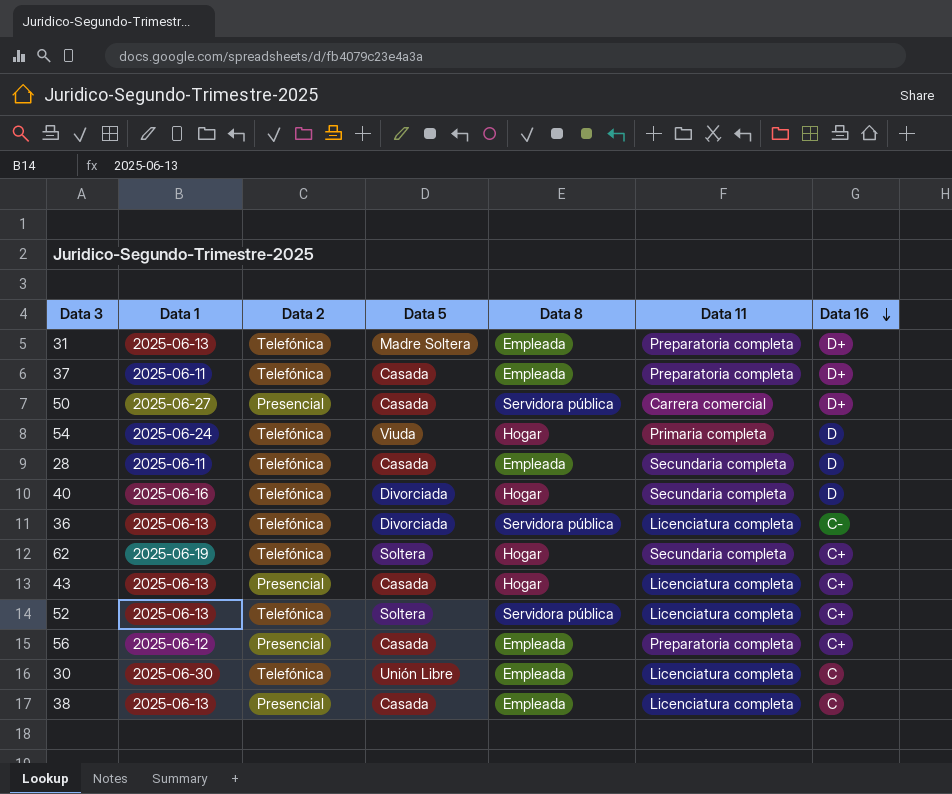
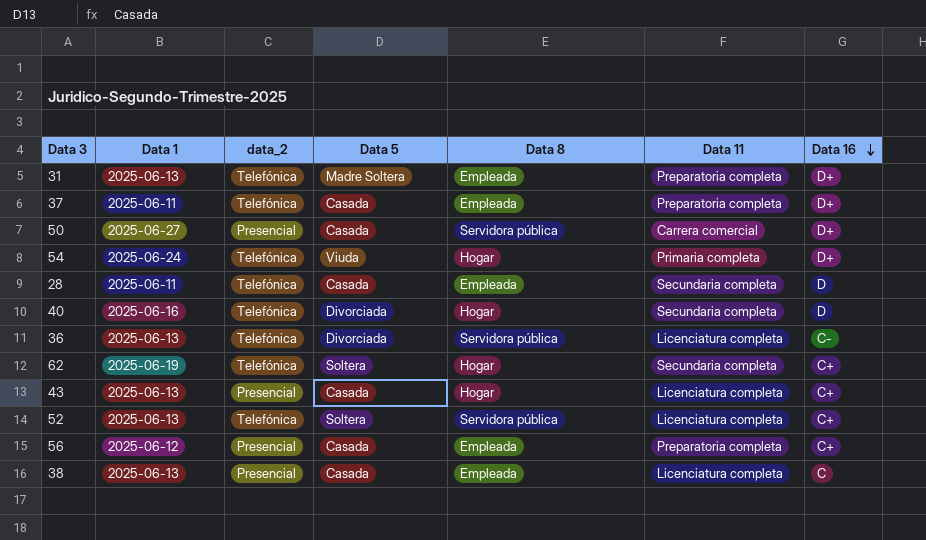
column name: Data 2 -> data_2
row 30: 2025-06-30 | Telefónica | Unión Libre | Empleada | Licenciatura completa | C -> none
54 | Data 16: D -> D+

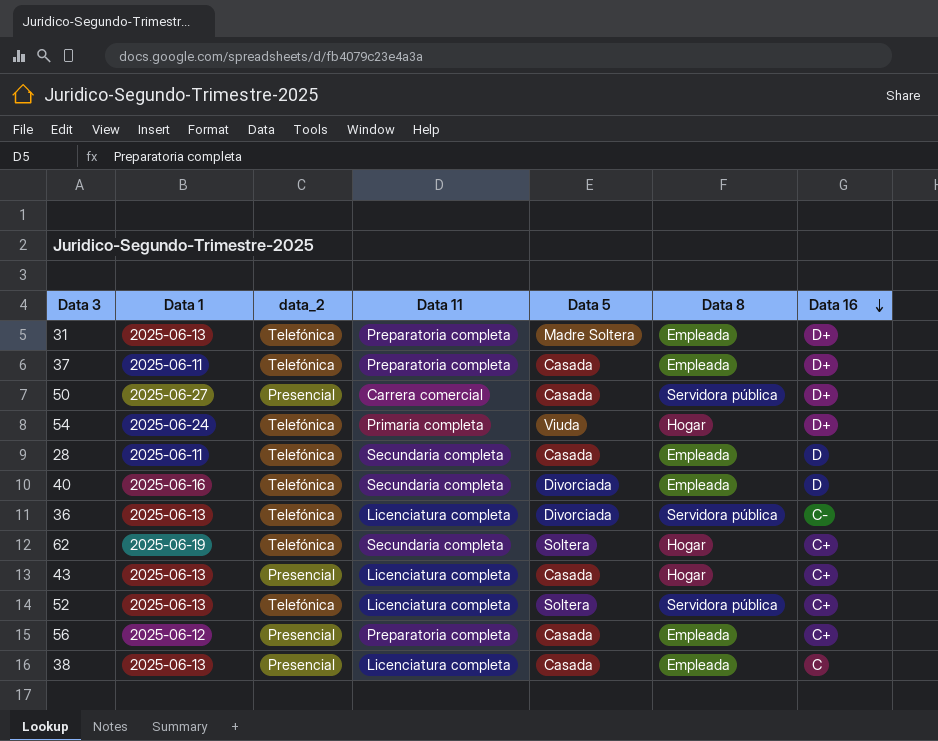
column Data 11 | position: 6 -> 4
40 | Data 8: Hogar -> Empleada

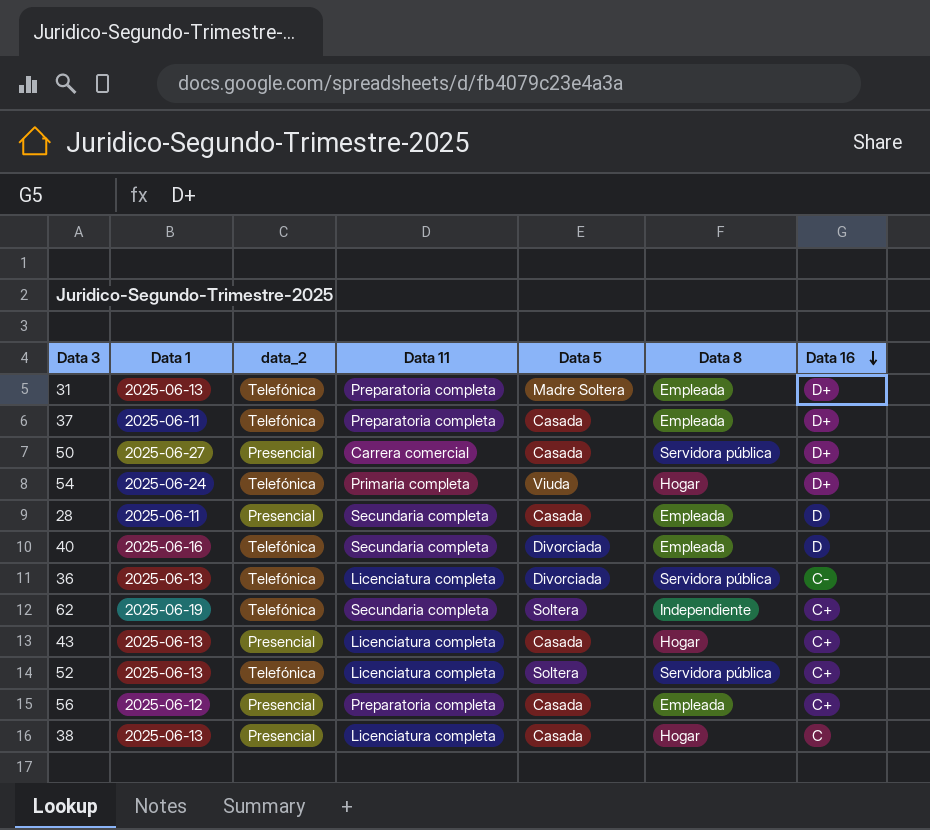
28 | data_2: Telefónica -> Presencial
62 | Data 8: Hogar -> Independiente
38 | Data 8: Empleada -> Hogar

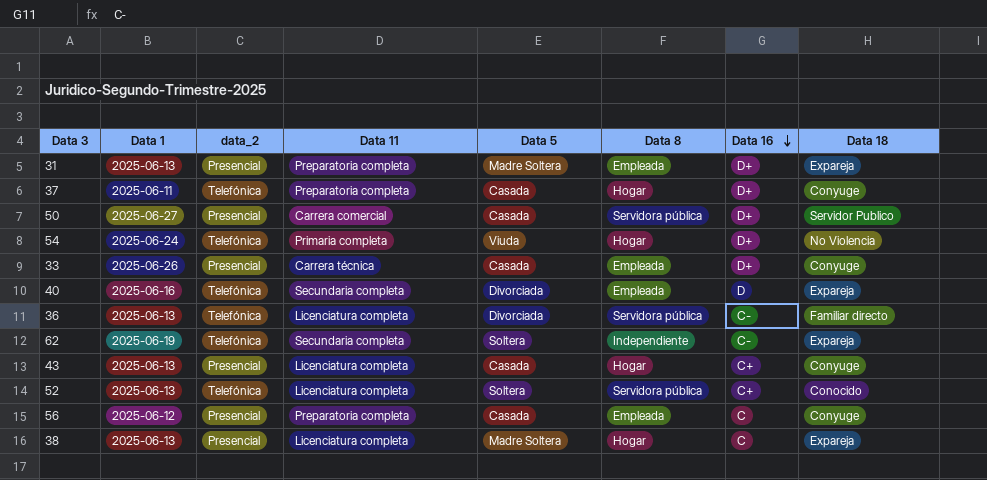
column Data 18 | position: none -> 8
row 28: 2025-06-11 | Presencial | Secundaria completa | Casada | Empleada | D -> none
31 | data_2: Telefónica -> Presencial
37 | Data 8: Empleada -> Hogar
row 33: none -> 2025-06-26 | Presencial | Carrera técnica | Casada | Empleada | D+ | Conyuge
62 | Data 16: C+ -> C-
56 | Data 16: C+ -> C
38 | Data 5: Casada -> Madre Soltera

